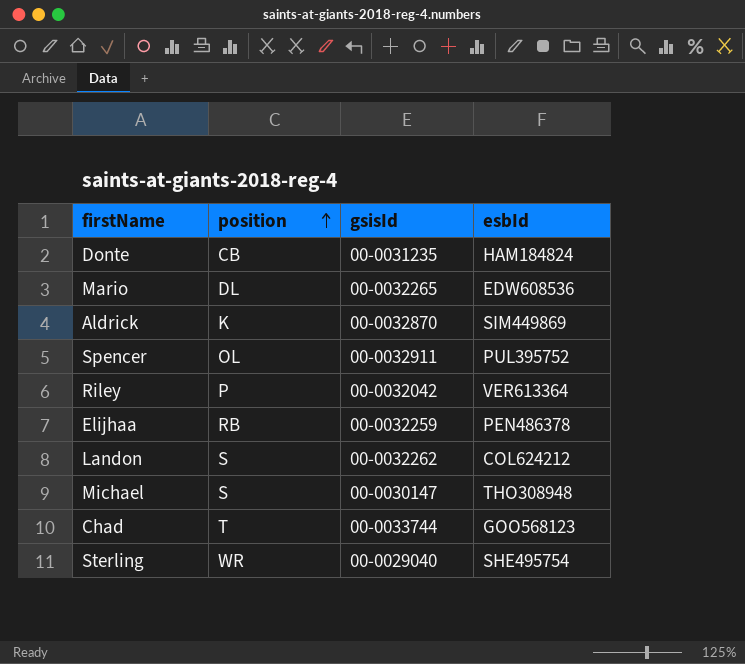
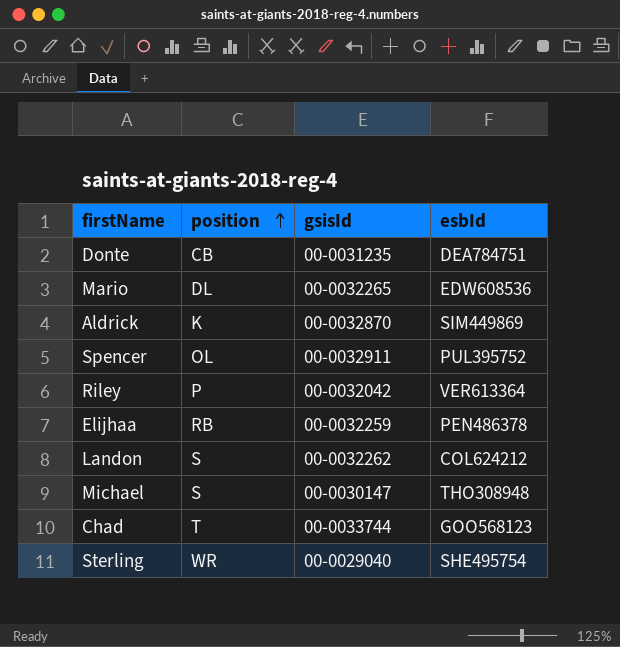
Donte | esbId: HAM184824 -> DEA784751

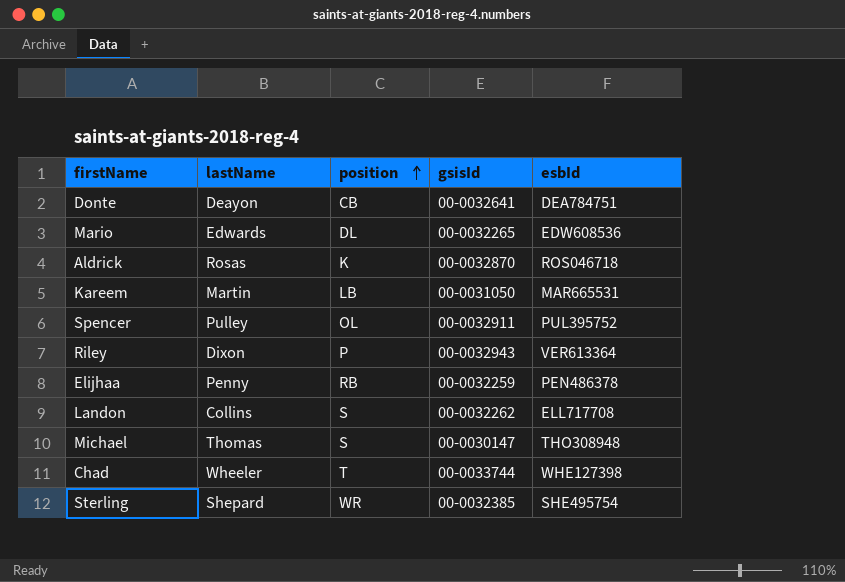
column lastName | position: none -> 2
Donte | gsisId: 00-0031235 -> 00-0032641
Aldrick | esbId: SIM449869 -> ROS046718
row Kareem: none -> Martin | LB | 00-0031050 | MAR665531
Riley | gsisId: 00-0032042 -> 00-0032943
Landon | esbId: COL624212 -> ELL717708
Chad | esbId: GOO568123 -> WHE127398
Sterling | gsisId: 00-0029040 -> 00-0032385

